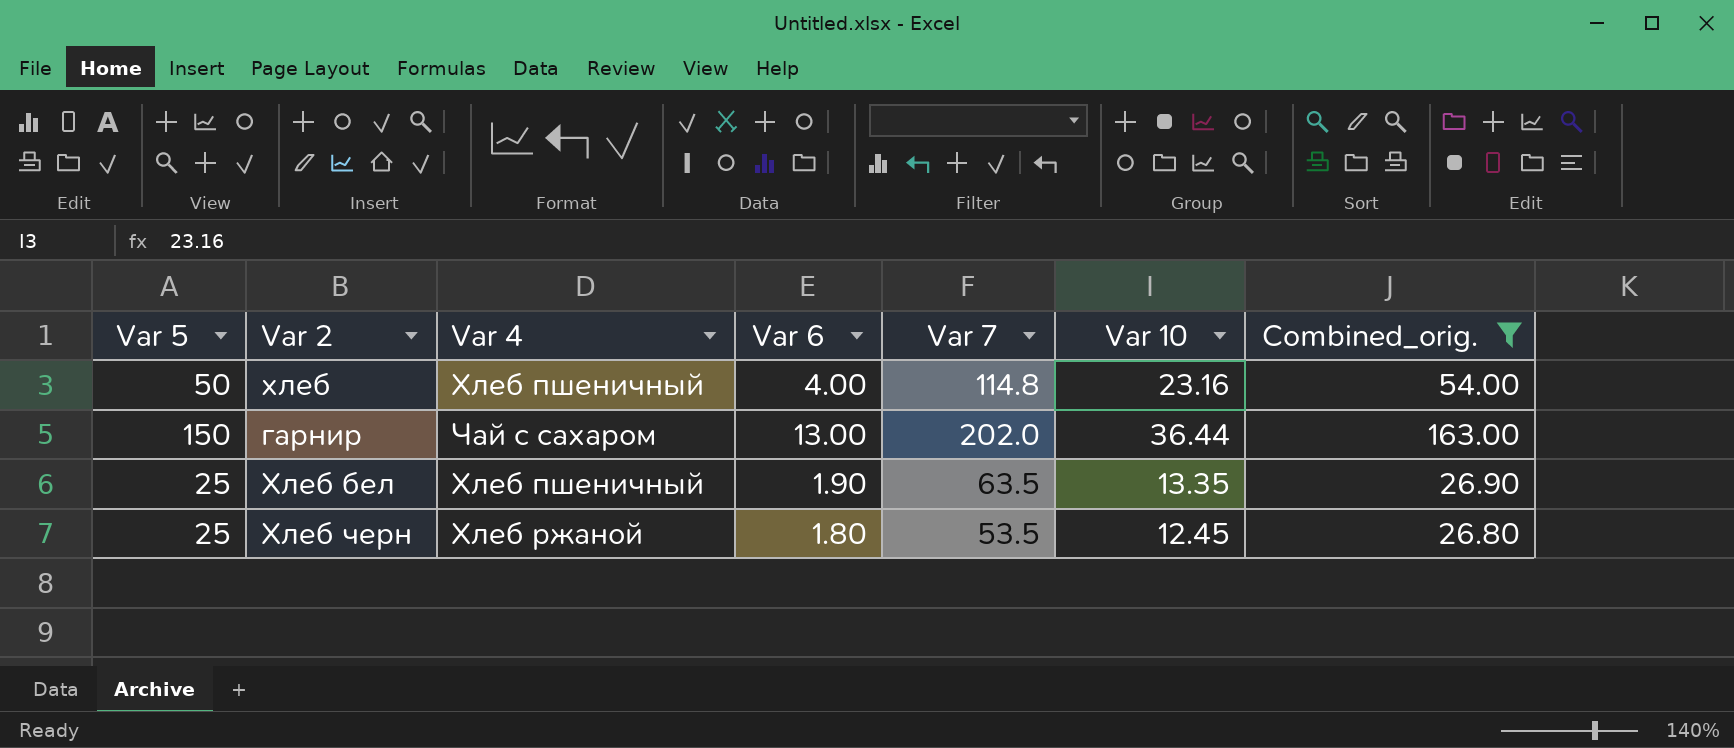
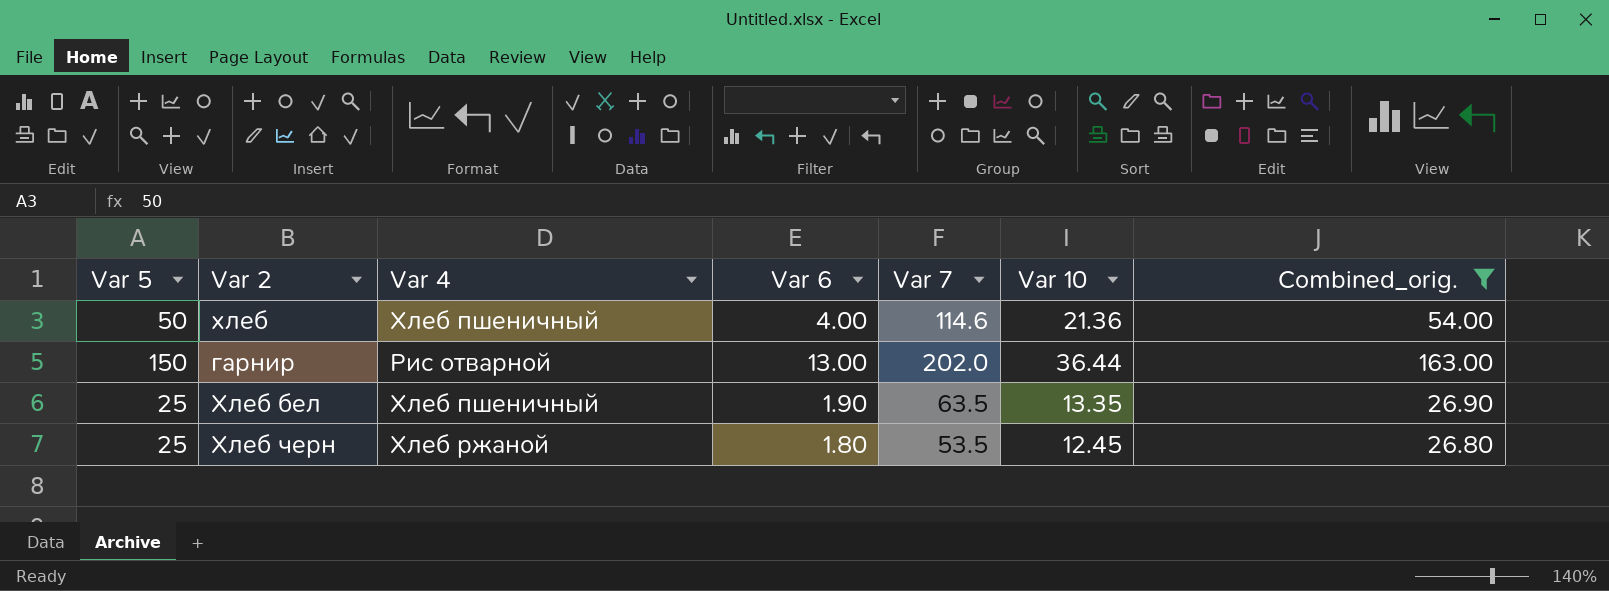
хлеб | Var 7: 114.8 -> 114.6
хлеб | Var 10: 23.16 -> 21.36
гарнир | Var 4: Чай с сахаром -> Рис отварной

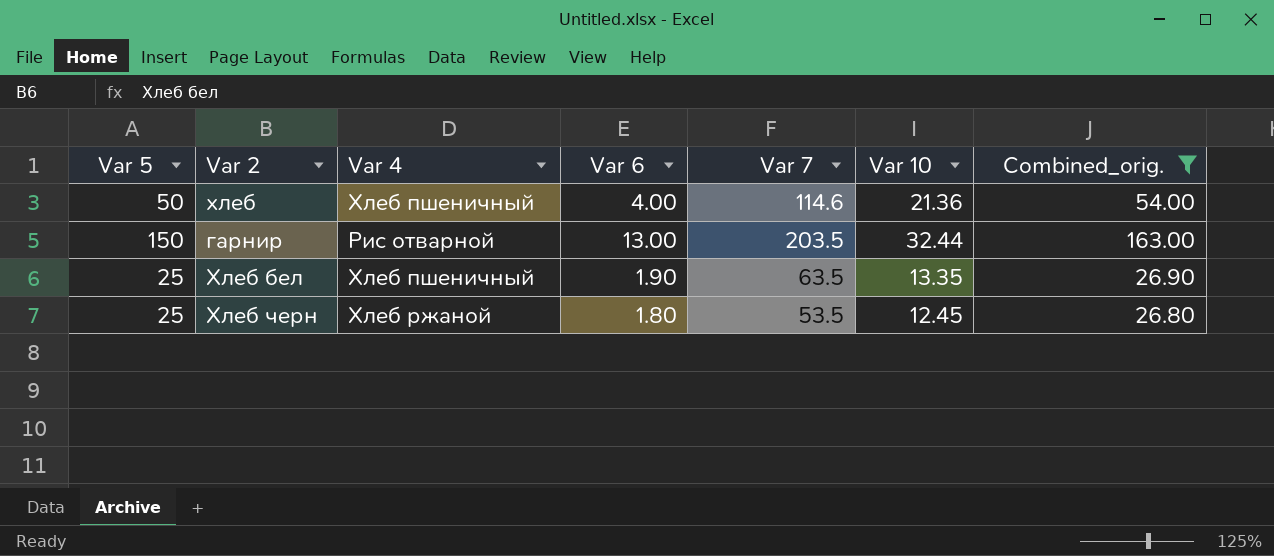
гарнир | Var 7: 202.0 -> 203.5
гарнир | Var 10: 36.44 -> 32.44

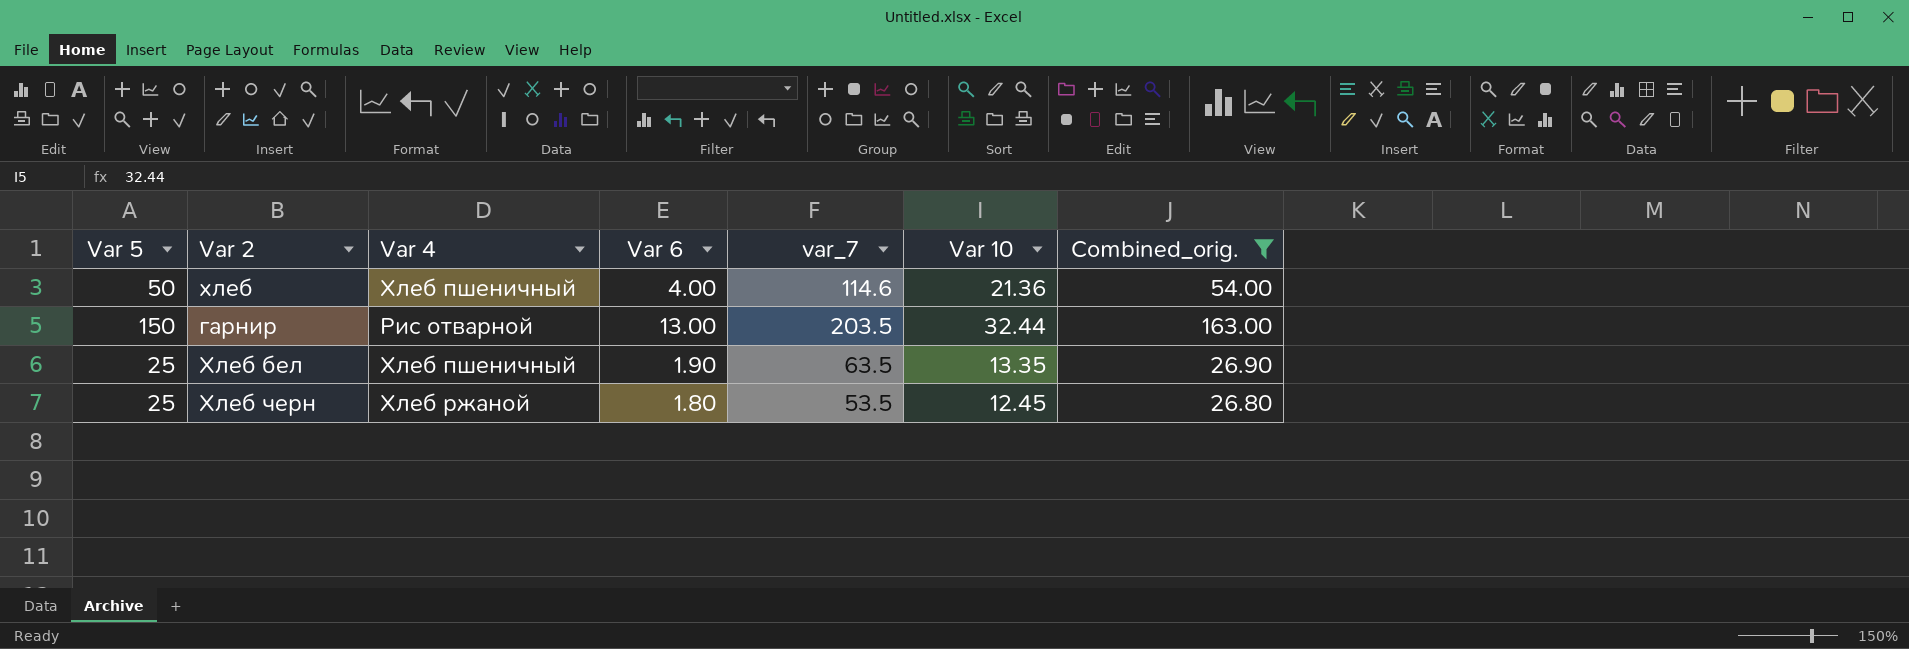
column name: Var 7 -> var_7

